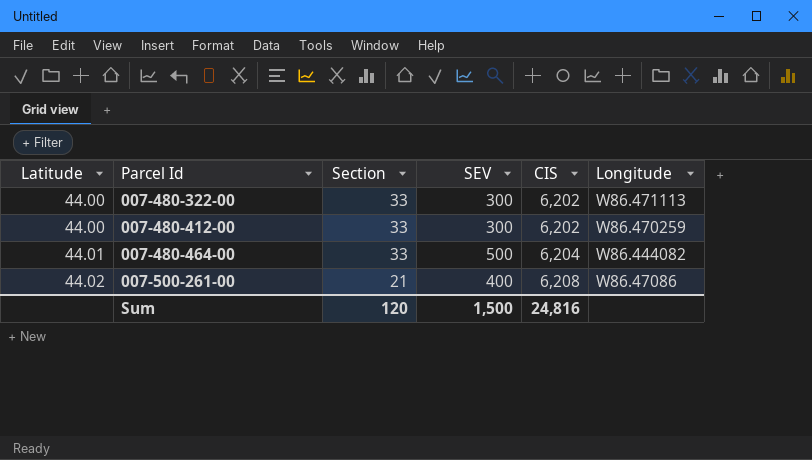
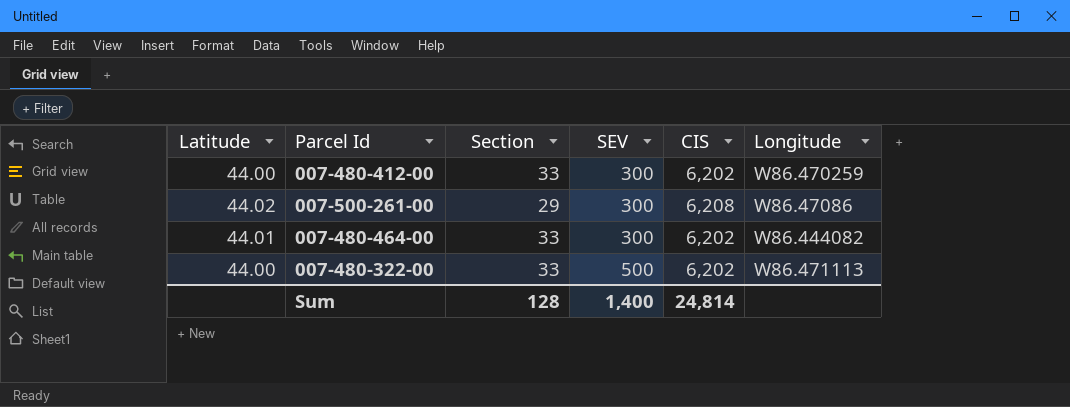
row order: Latitude ascending -> SEV ascending
007-500-261-00 | Section: 21 -> 29
007-500-261-00 | SEV: 400 -> 300
007-480-464-00 | SEV: 500 -> 300
007-480-464-00 | CIS: 6,204 -> 6,202
007-480-322-00 | SEV: 300 -> 500
Sum | Section: 120 -> 128
Sum | SEV: 1,500 -> 1,400
Sum | CIS: 24,816 -> 24,814

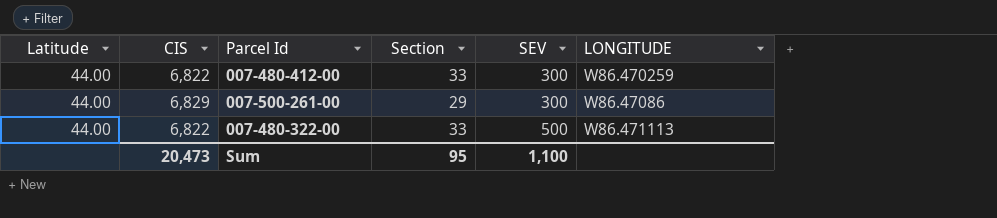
column CIS | position: 5 -> 2
column name: Longitude -> LONGITUDE
row 007-480-464-00: 44.01 | 33 | 300 | 6,202 | W86.444082 -> none
007-480-412-00 | CIS: 6,202 -> 6,822
007-500-261-00 | Latitude: 44.02 -> 44.00
007-500-261-00 | CIS: 6,208 -> 6,829
007-480-322-00 | CIS: 6,202 -> 6,822
Sum | CIS: 24,814 -> 20,473
Sum | Section: 128 -> 95
Sum | SEV: 1,400 -> 1,100

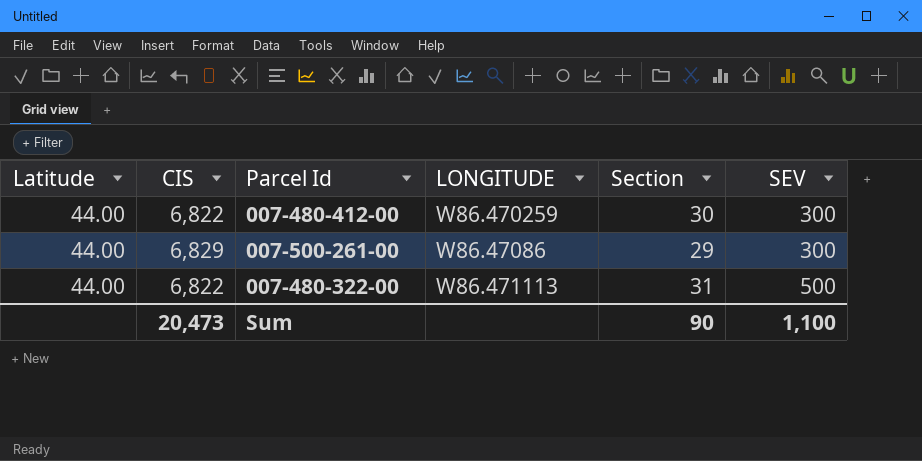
column LONGITUDE | position: 6 -> 4
007-480-412-00 | Section: 33 -> 30
007-480-322-00 | Section: 33 -> 31
Sum | Section: 95 -> 90

